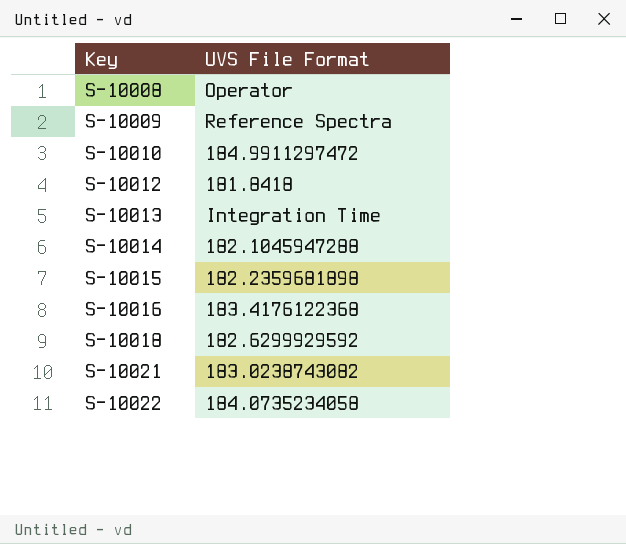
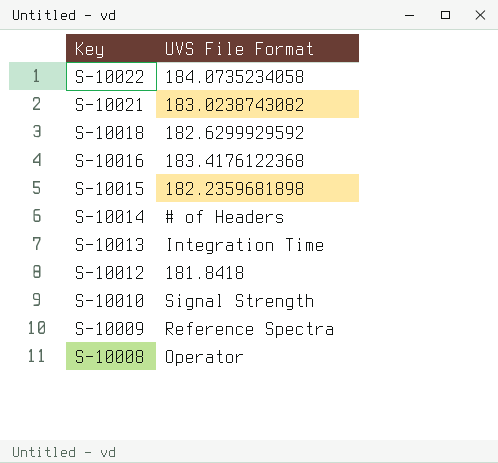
row order: Key ascending -> Key descending
S-10014 | UVS File Format: 182.1045947288 -> # of Headers
S-10010 | UVS File Format: 184.9911297472 -> Signal Strength

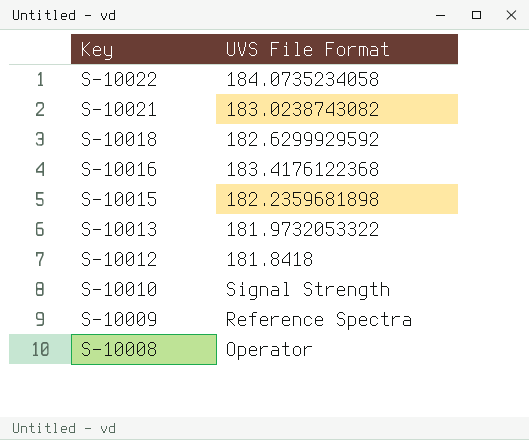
row S-10014: # of Headers -> none
S-10013 | UVS File Format: Integration Time -> 181.9732053322

